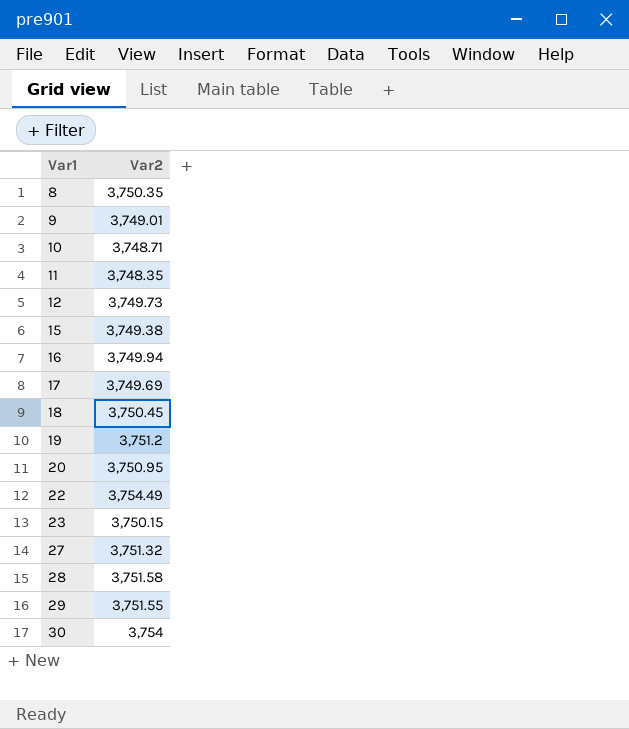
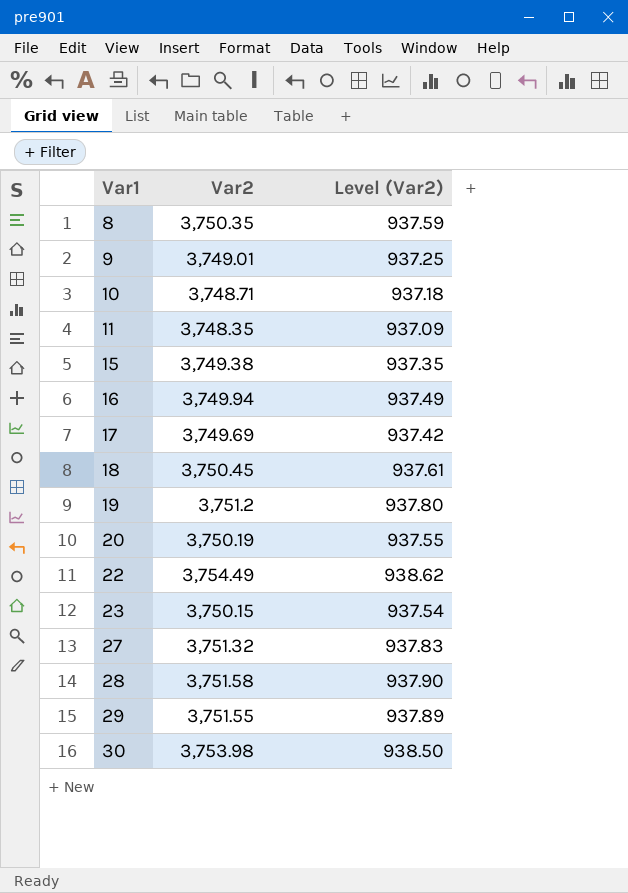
column Level (Var2) | formula: none -> [Var2] * 0.25
row 12: 3,749.73 -> none
20 | Var2: 3,750.95 -> 3,750.19
30 | Var2: 3,754 -> 3,753.98

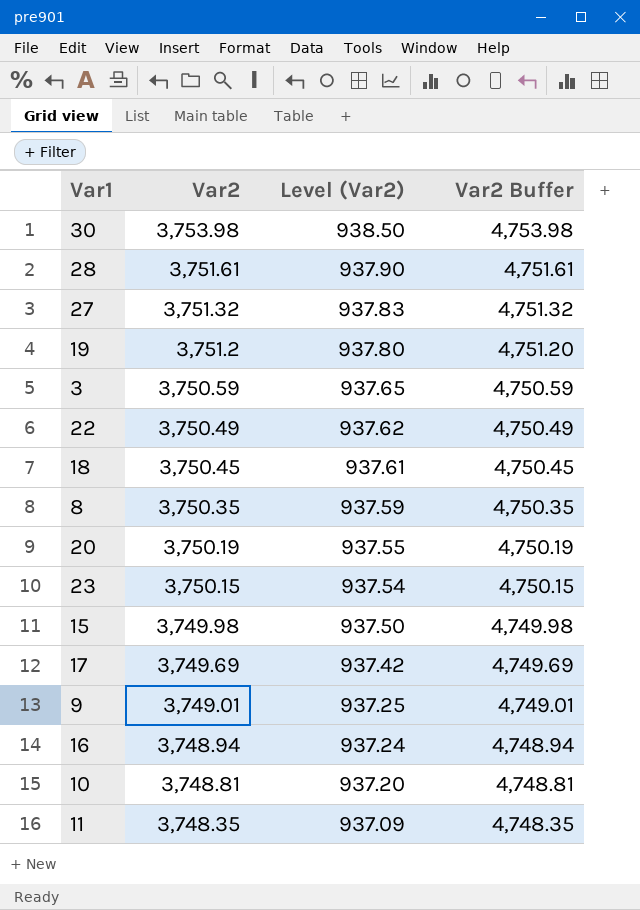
row order: Var1 ascending -> Var2 descending
column Var2 Buffer | formula: none -> [Var2] + 1000
row 29: 3,751.55 | 937.89 -> none
28 | Var2: 3,751.58 -> 3,751.61
row 3: none -> 3,750.59 | 937.65 | 4,750.59
22 | Var2: 3,754.49 -> 3,750.49
22 | Level (Var2): 938.62 -> 937.62
15 | Var2: 3,749.38 -> 3,749.98
15 | Level (Var2): 937.35 -> 937.50
16 | Var2: 3,749.94 -> 3,748.94
16 | Level (Var2): 937.49 -> 937.24
10 | Var2: 3,748.71 -> 3,748.81
10 | Level (Var2): 937.18 -> 937.20

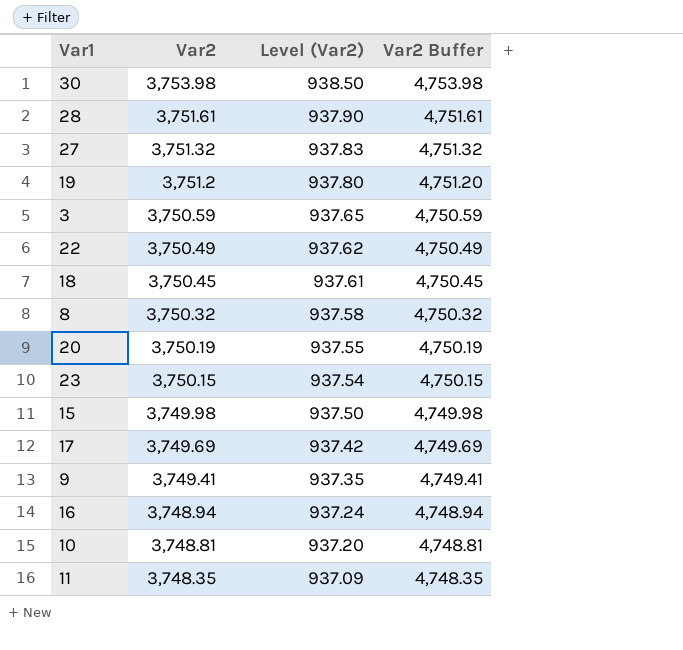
8 | Var2: 3,750.35 -> 3,750.32
8 | Level (Var2): 937.59 -> 937.58
8 | Var2 Buffer: 4,750.35 -> 4,750.32
9 | Var2: 3,749.01 -> 3,749.41
9 | Level (Var2): 937.25 -> 937.35
9 | Var2 Buffer: 4,749.01 -> 4,749.41

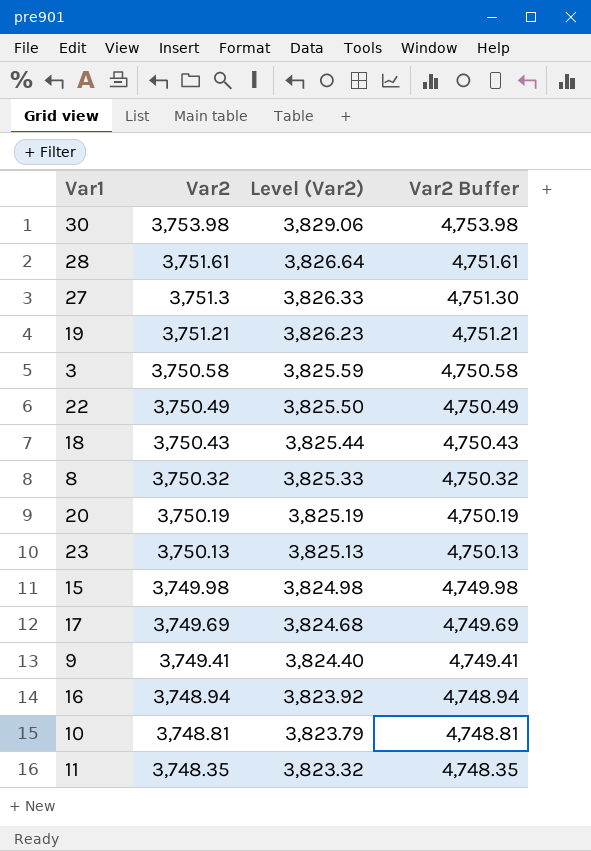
column Level (Var2) | formula: [Var2] * 0.25 -> [Var2] * 1.02
27 | Var2: 3,751.32 -> 3,751.3
27 | Var2 Buffer: 4,751.32 -> 4,751.30
19 | Var2: 3,751.2 -> 3,751.21
19 | Var2 Buffer: 4,751.20 -> 4,751.21
3 | Var2: 3,750.59 -> 3,750.58
3 | Var2 Buffer: 4,750.59 -> 4,750.58
18 | Var2: 3,750.45 -> 3,750.43
18 | Var2 Buffer: 4,750.45 -> 4,750.43
23 | Var2: 3,750.15 -> 3,750.13
23 | Var2 Buffer: 4,750.15 -> 4,750.13

